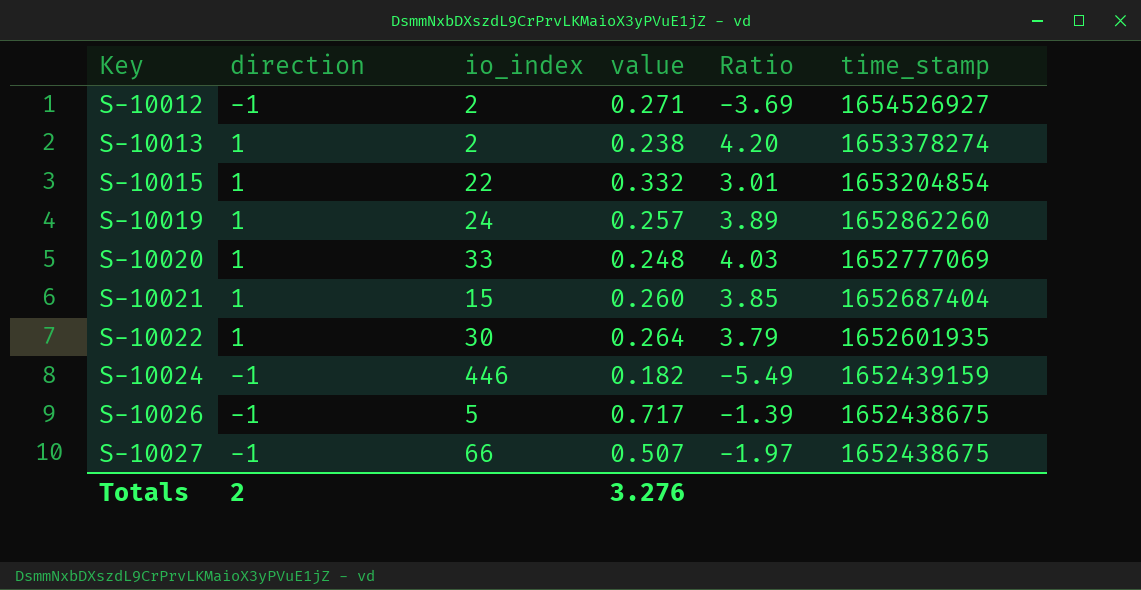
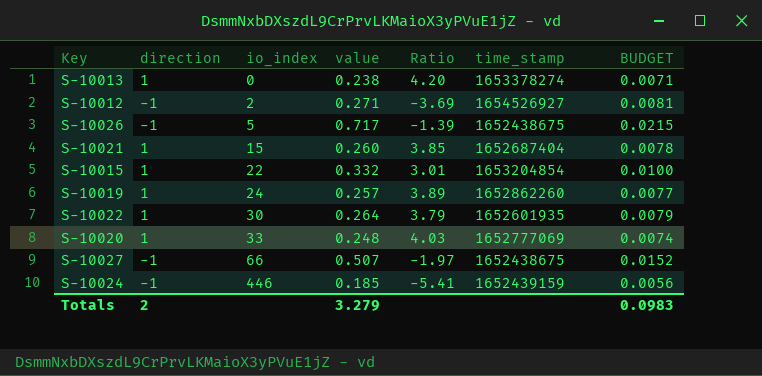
row order: Key ascending -> io_index ascending
column BUDGET | formula: none -> [value] * 0.03
S-10013 | io_index: 2 -> 0
S-10024 | value: 0.182 -> 0.185
S-10024 | Ratio: -5.49 -> -5.41
Totals | value: 3.276 -> 3.279

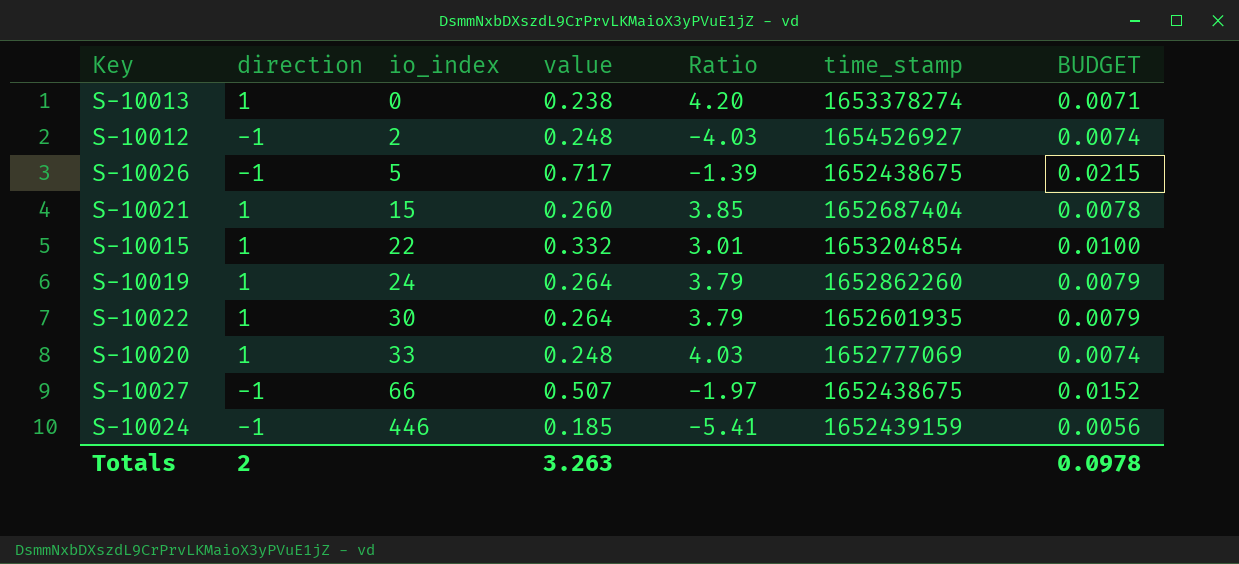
S-10012 | value: 0.271 -> 0.248
S-10012 | Ratio: -3.69 -> -4.03
S-10012 | BUDGET: 0.0081 -> 0.0074
S-10019 | value: 0.257 -> 0.264
S-10019 | Ratio: 3.89 -> 3.79
S-10019 | BUDGET: 0.0077 -> 0.0079
Totals | value: 3.279 -> 3.263
Totals | BUDGET: 0.0983 -> 0.0978

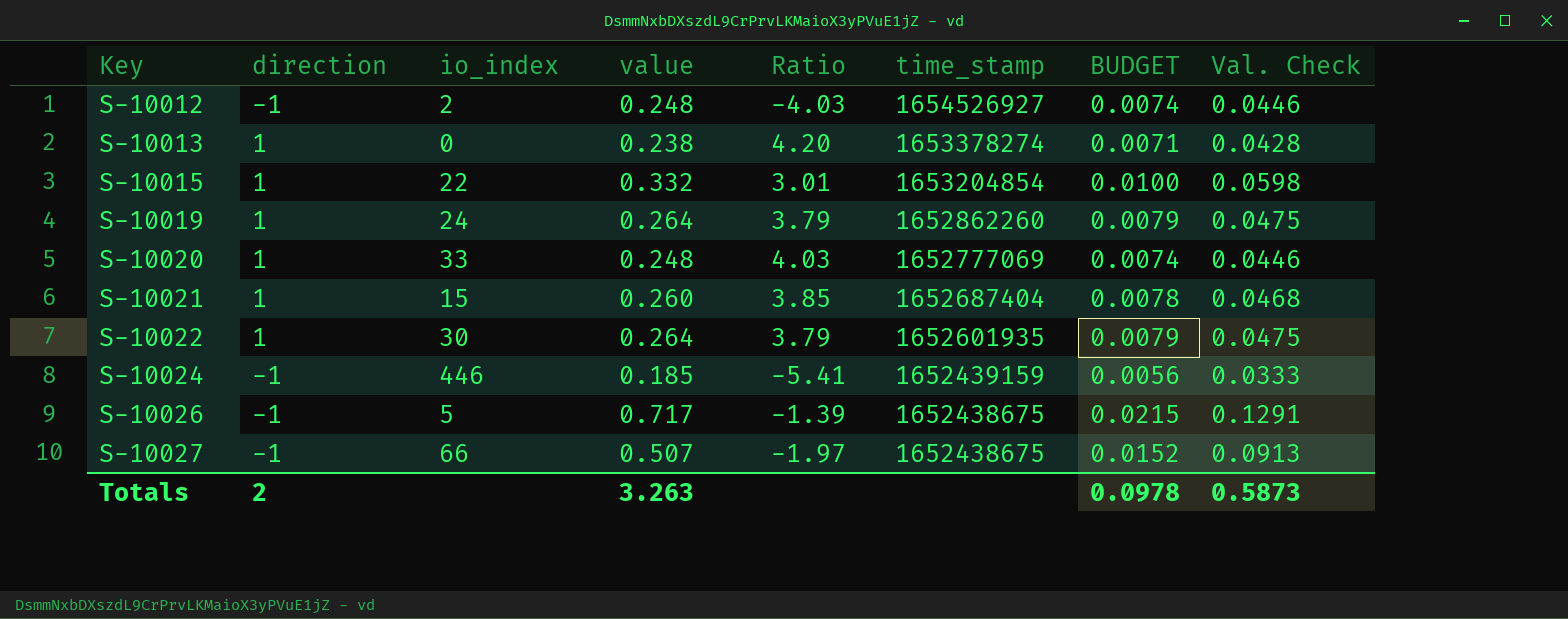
row order: io_index ascending -> Key ascending
column Val. Check | formula: none -> [value] * 0.18

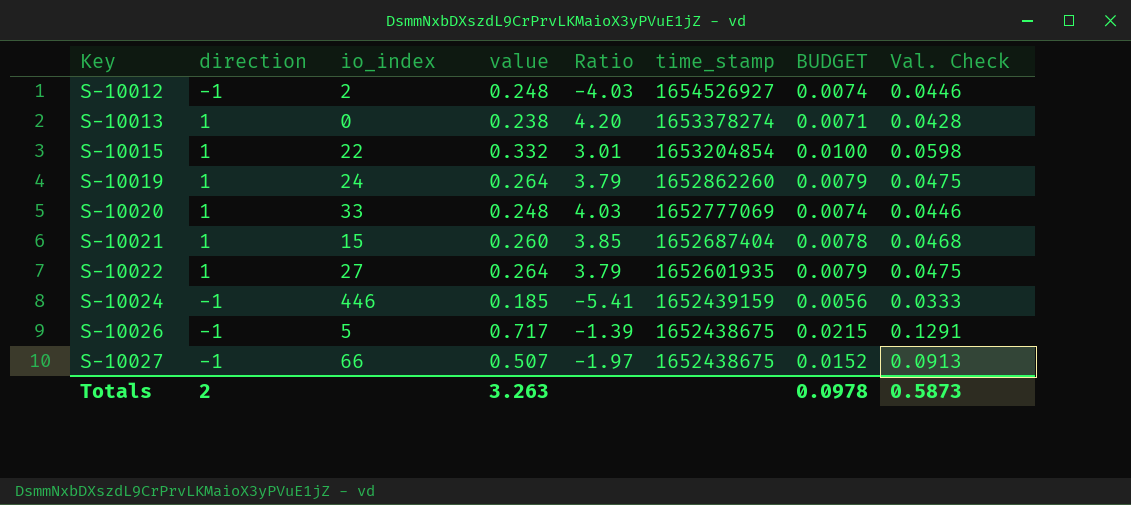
S-10022 | io_index: 30 -> 27

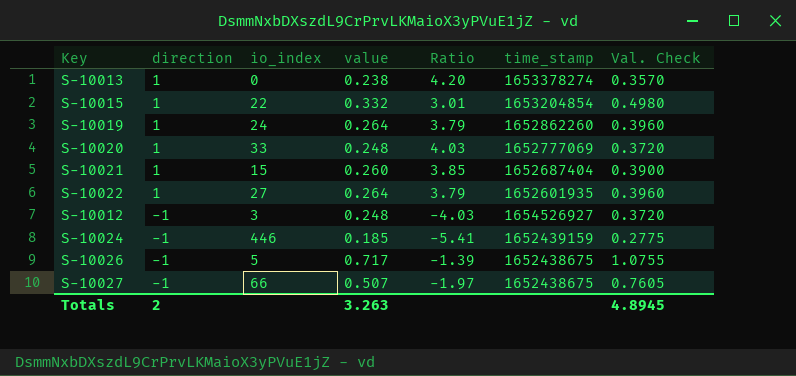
row order: Key ascending -> direction descending
column BUDGET | formula: [value] * 0.03 -> none
column Val. Check | formula: [value] * 0.18 -> [value] * 1.5
S-10012 | io_index: 2 -> 3
Totals | Val. Check: 0.5873 -> 4.8945

